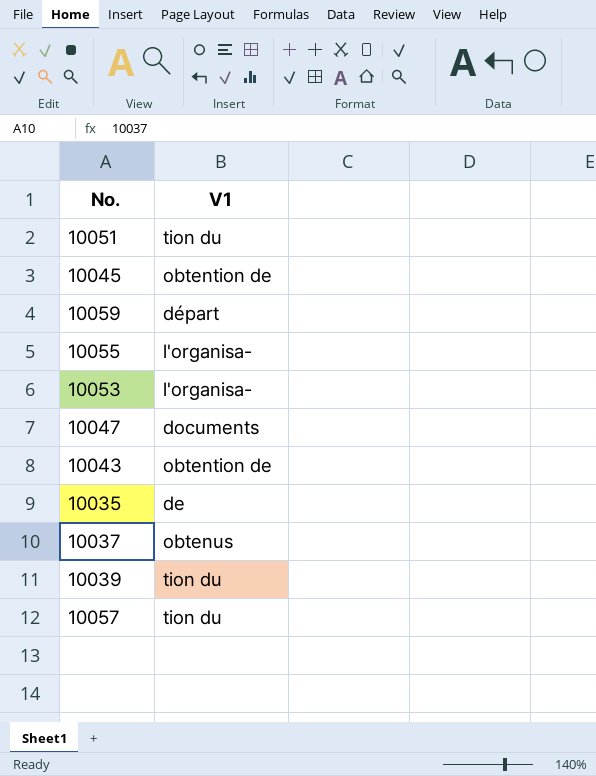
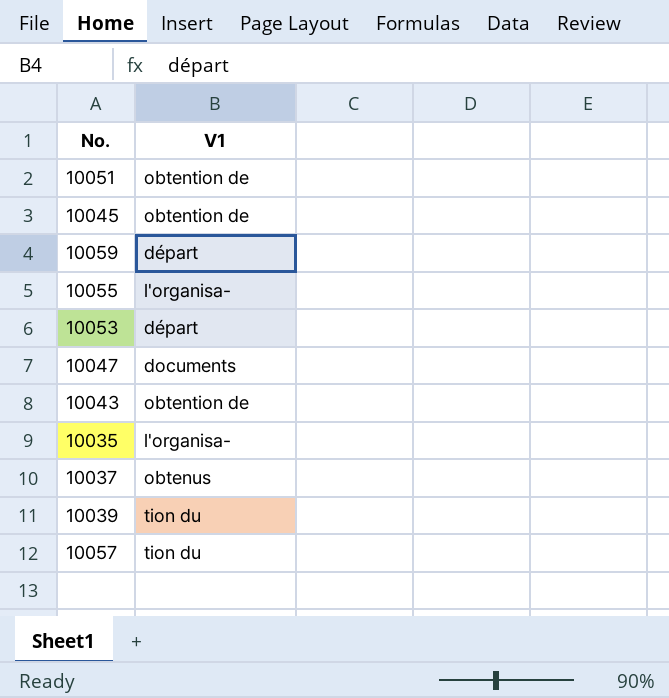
10051 | V1: tion du -> obtention de
10053 | V1: l'organisa- -> départ
10035 | V1: de -> l'organisa-

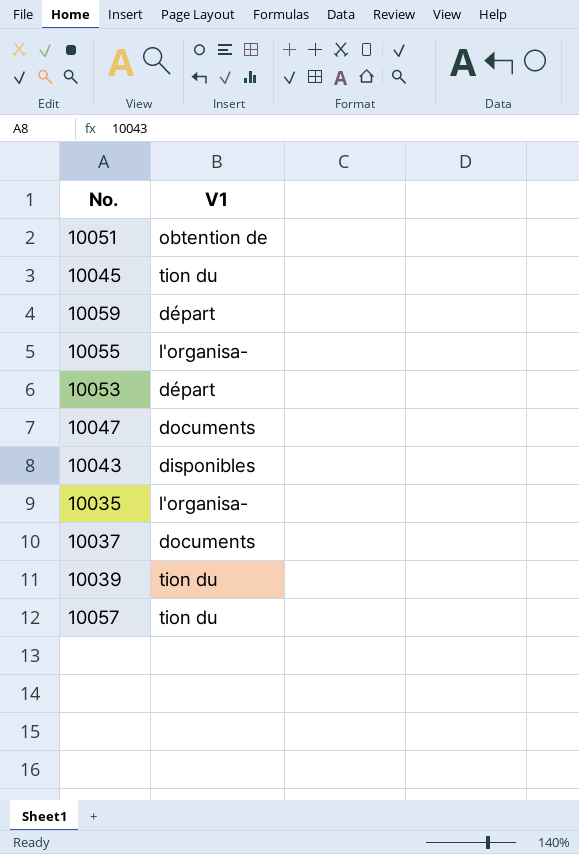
10045 | V1: obtention de -> tion du
10043 | V1: obtention de -> disponibles
10037 | V1: obtenus -> documents

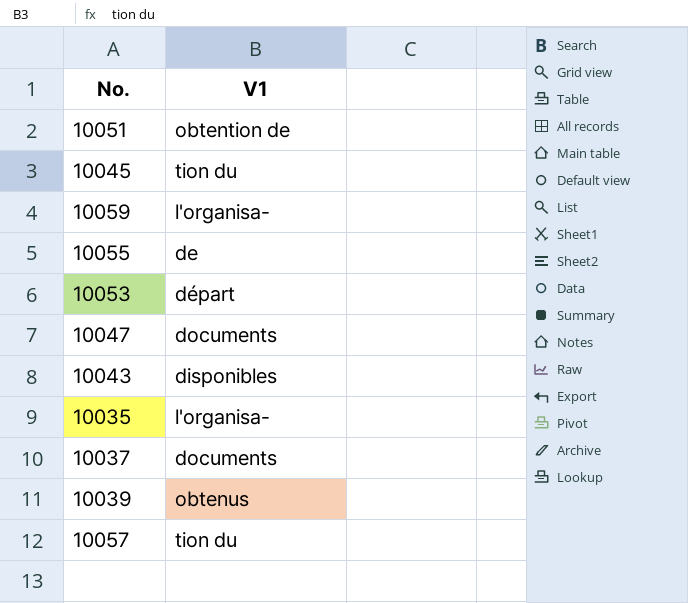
10059 | V1: départ -> l'organisa-
10055 | V1: l'organisa- -> de
10039 | V1: tion du -> obtenus

